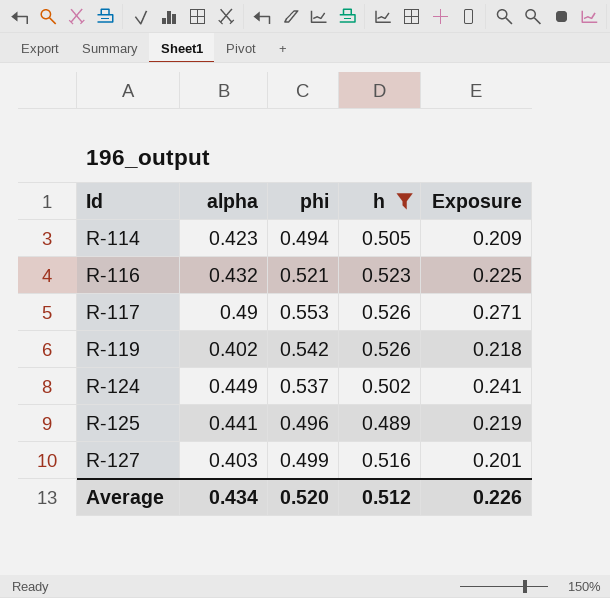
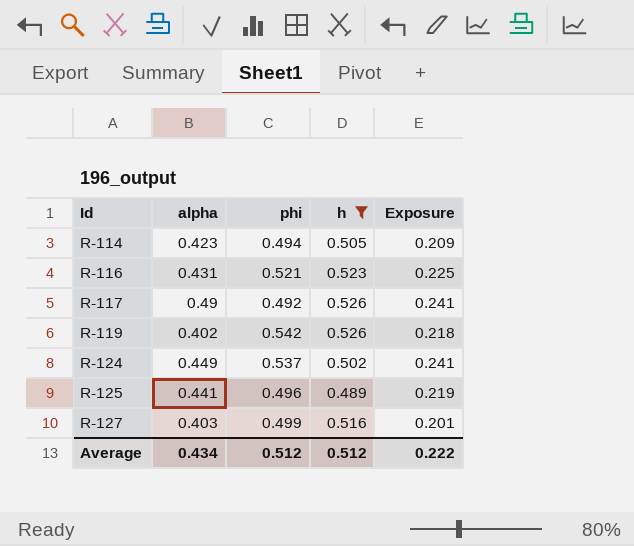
R-116 | alpha: 0.432 -> 0.431
R-117 | phi: 0.553 -> 0.492
R-117 | Exposure: 0.271 -> 0.241
Average | phi: 0.520 -> 0.512
Average | Exposure: 0.226 -> 0.222

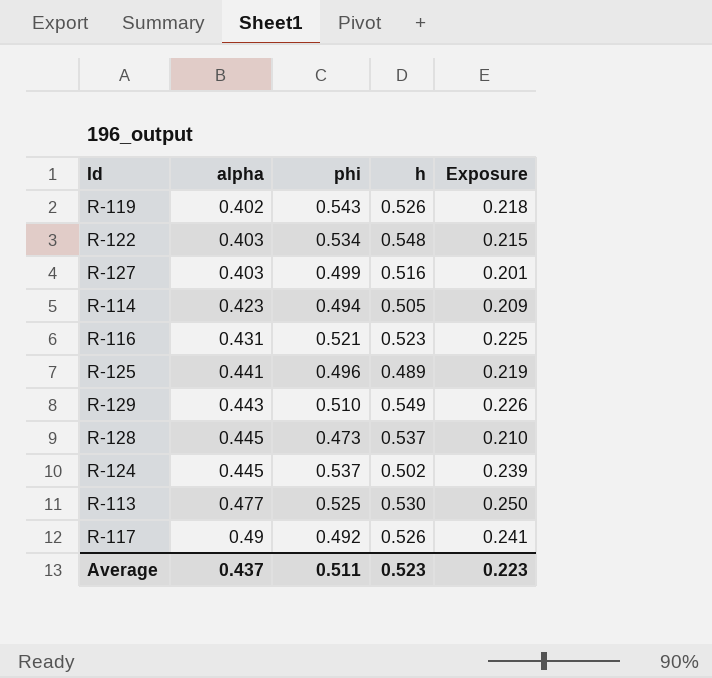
filter: h <= 0.526 -> none
row order: Id ascending -> alpha ascending
R-119 | phi: 0.542 -> 0.543
R-124 | alpha: 0.449 -> 0.445
R-124 | Exposure: 0.241 -> 0.239
Average | alpha: 0.434 -> 0.437
Average | phi: 0.512 -> 0.511
Average | h: 0.512 -> 0.523
Average | Exposure: 0.222 -> 0.223

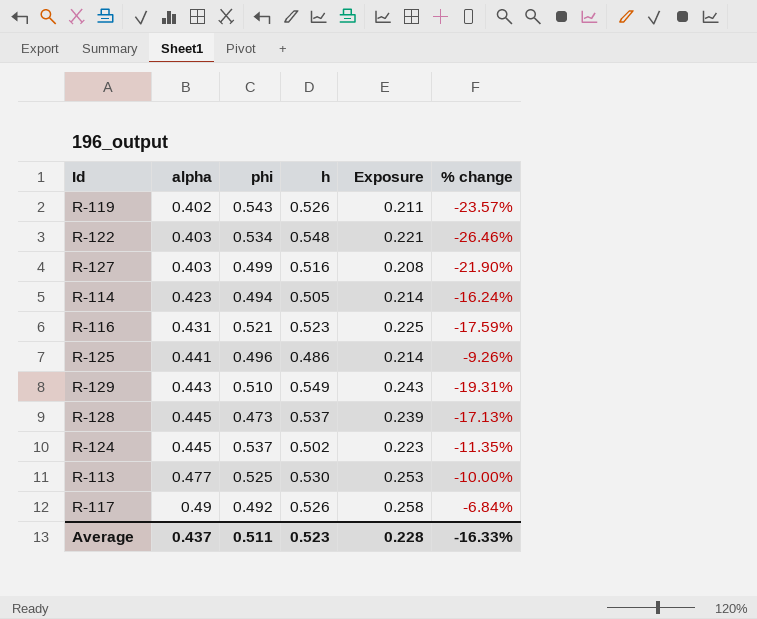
column Exposure | formula: [alpha] * [phi] -> [alpha] * [h]
column % change | formula: none -> ([alpha] - [h]) / [h]
R-125 | h: 0.489 -> 0.486
Average | Exposure: 0.223 -> 0.228

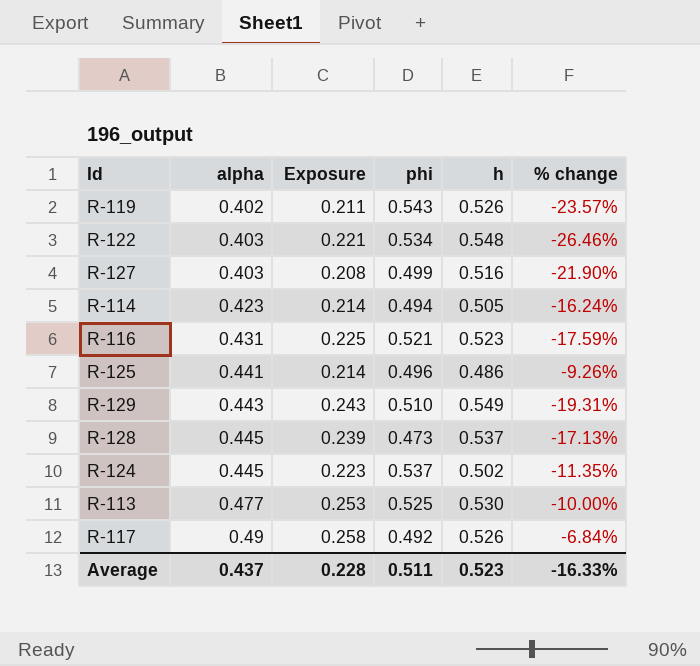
column Exposure | position: 5 -> 3

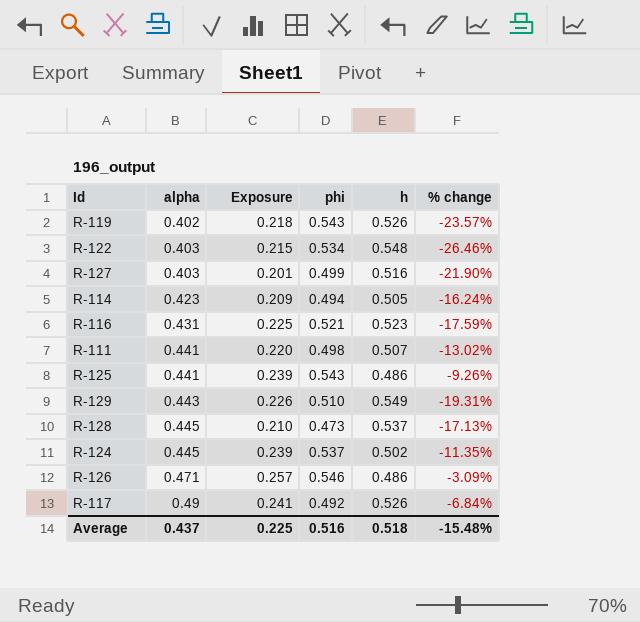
column Exposure | formula: [alpha] * [h] -> [alpha] * [phi]
row R-113: 0.477 | 0.253 | 0.525 | 0.530 | -10.00% -> none
row R-111: none -> 0.441 | 0.220 | 0.498 | 0.507 | -13.02%
R-125 | phi: 0.496 -> 0.543
row R-126: none -> 0.471 | 0.257 | 0.546 | 0.486 | -3.09%
Average | Exposure: 0.228 -> 0.225
Average | phi: 0.511 -> 0.516
Average | h: 0.523 -> 0.518
Average | % change: -16.33% -> -15.48%

